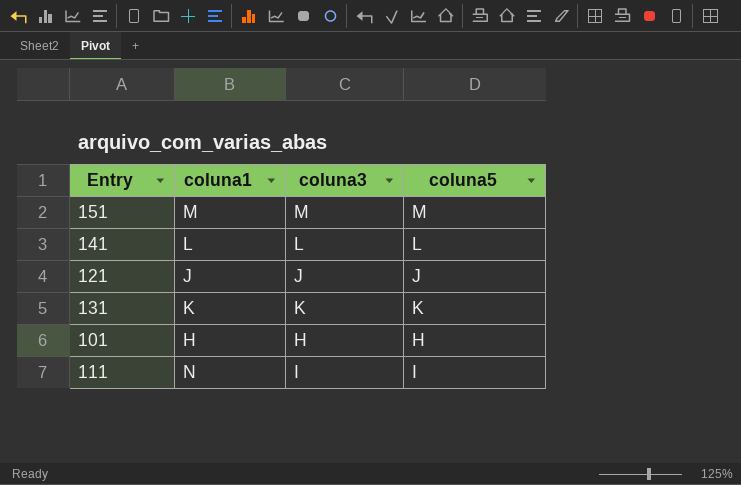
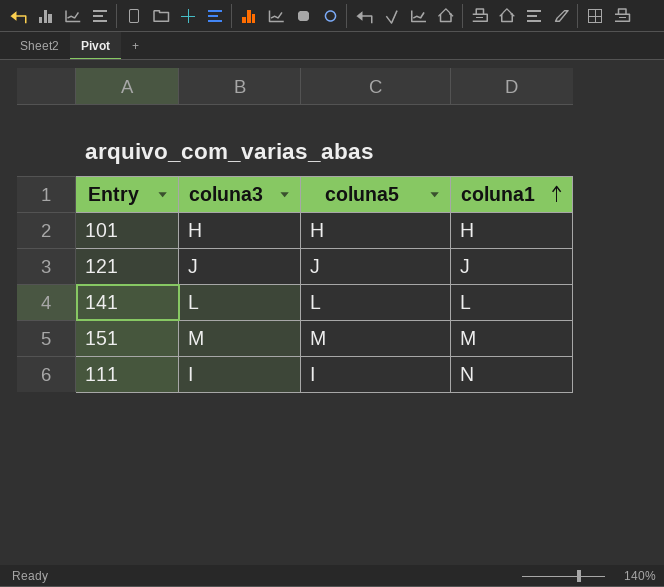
row order: none -> coluna1 ascending
column coluna1 | position: 2 -> 4
row 131: K | K | K -> none

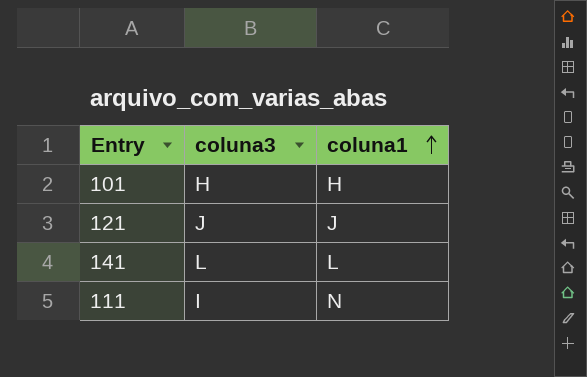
column coluna5 | position: 3 -> none
row 151: M | M | M -> none

